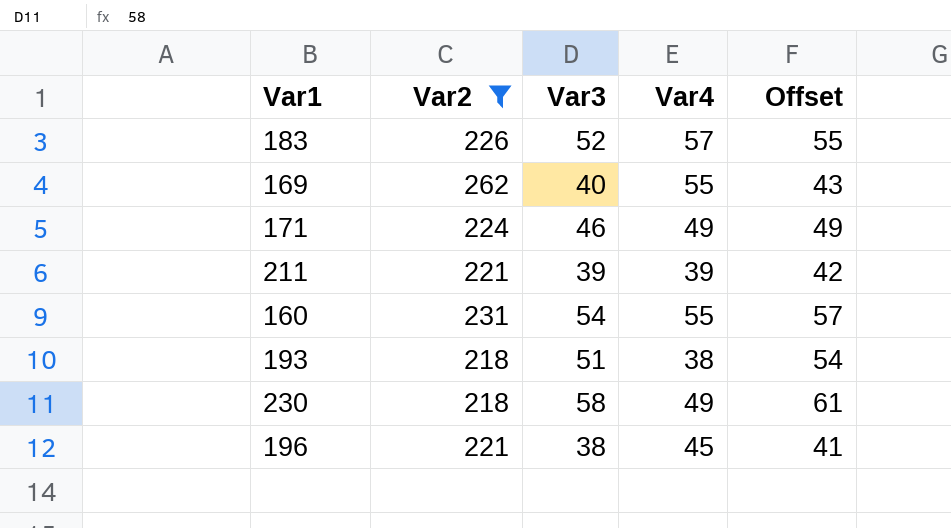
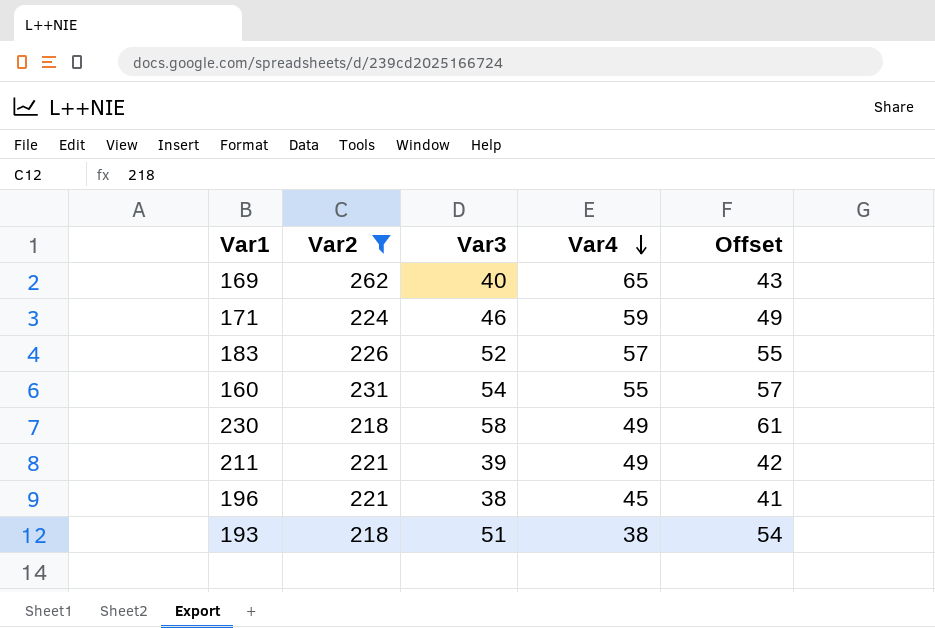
row order: none -> Var4 descending
169 | Var4: 55 -> 65
171 | Var4: 49 -> 59
211 | Var4: 39 -> 49

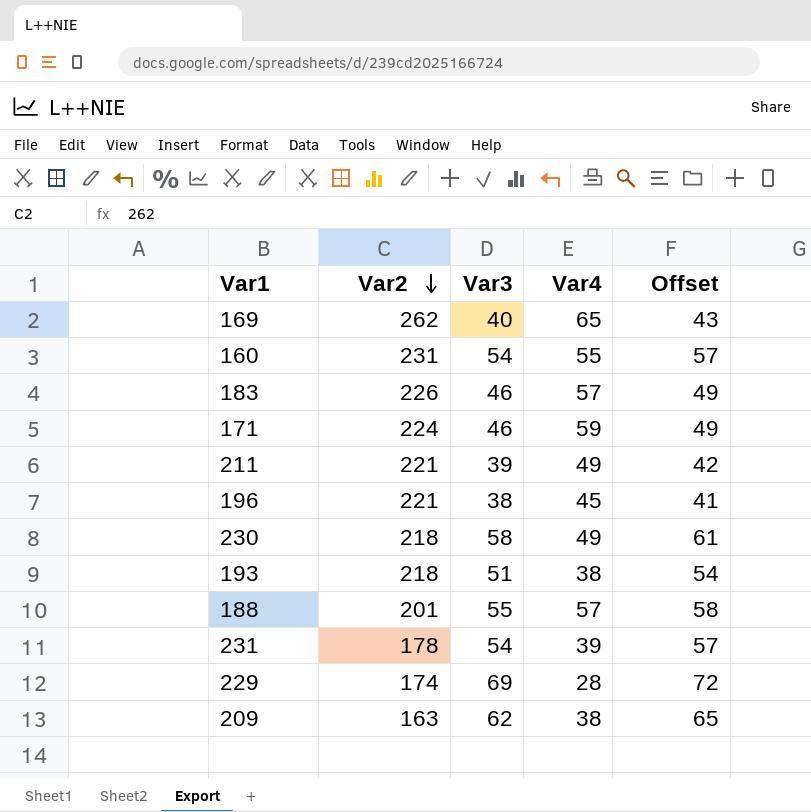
filter: Var2 >= 218 -> none
row order: Var4 descending -> Var2 descending
183 | Var3: 52 -> 46
183 | Offset: 55 -> 49

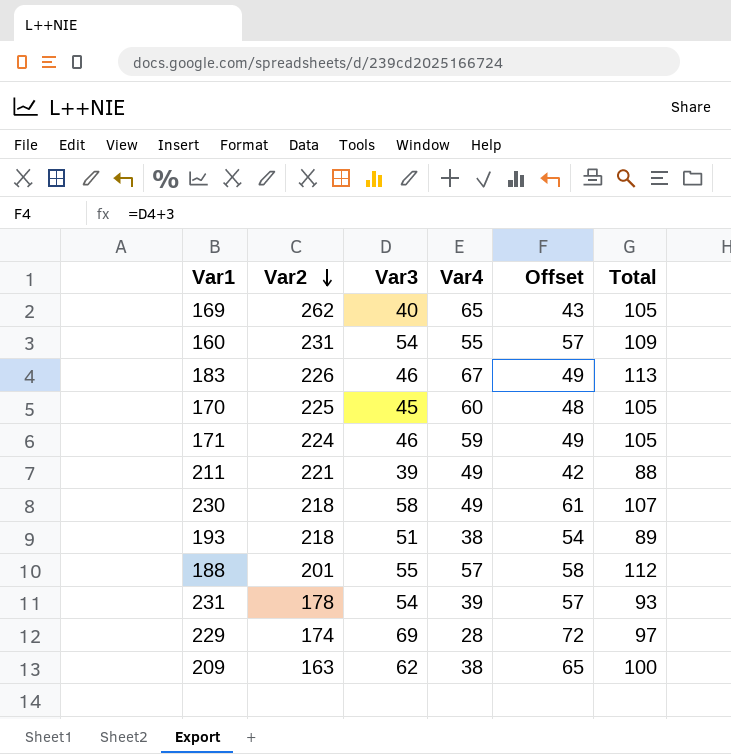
column Total | formula: none -> [Var3] + [Var4]
row 196: 221 | 38 | 45 | 41 -> none
183 | Var4: 57 -> 67
row 170: none -> 225 | 45 | 60 | 48 | 105

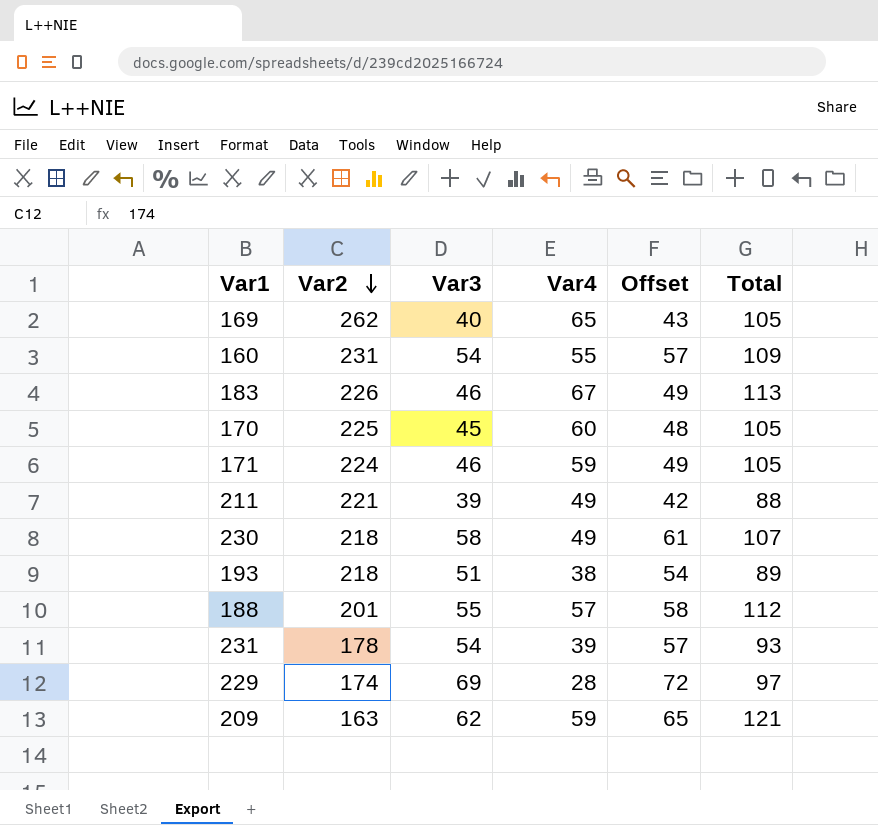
209 | Var4: 38 -> 59
209 | Total: 100 -> 121

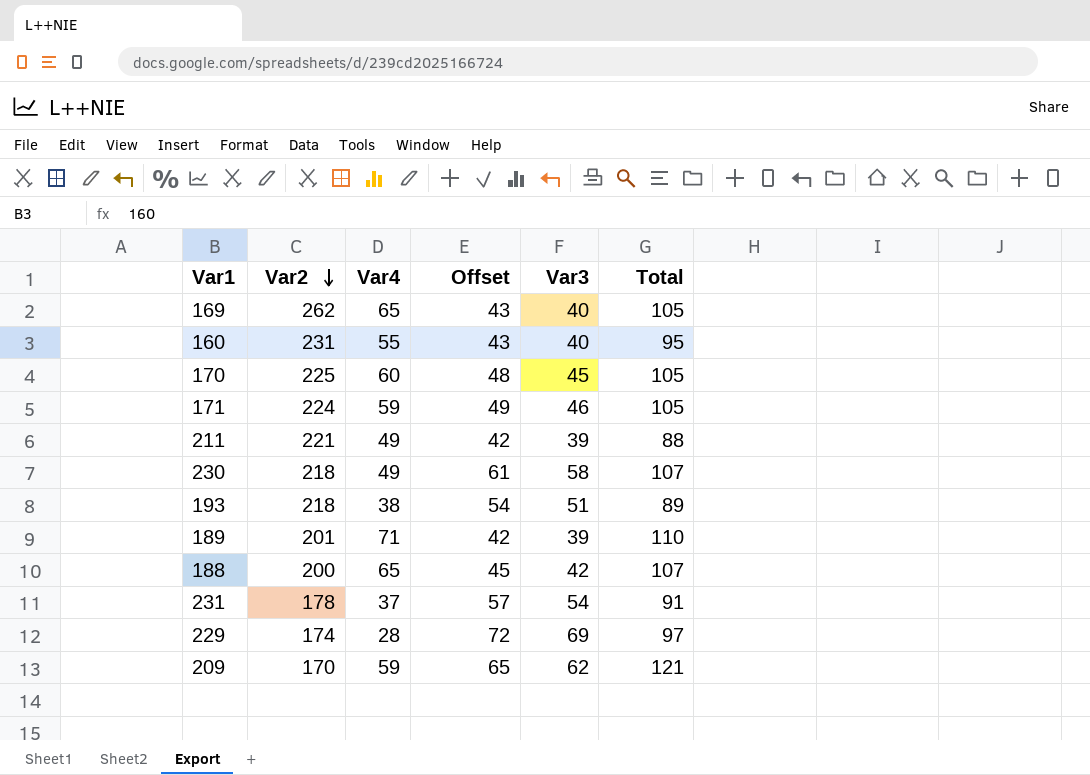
column Var3 | position: 3 -> 5
row 183: 226 | 46 | 67 | 49 | 113 -> none
160 | Offset: 57 -> 43
160 | Var3: 54 -> 40
160 | Total: 109 -> 95
row 189: none -> 201 | 71 | 42 | 39 | 110
188 | Var2: 201 -> 200
188 | Var4: 57 -> 65
188 | Offset: 58 -> 45
188 | Var3: 55 -> 42
188 | Total: 112 -> 107
231 | Var4: 39 -> 37
231 | Total: 93 -> 91
209 | Var2: 163 -> 170

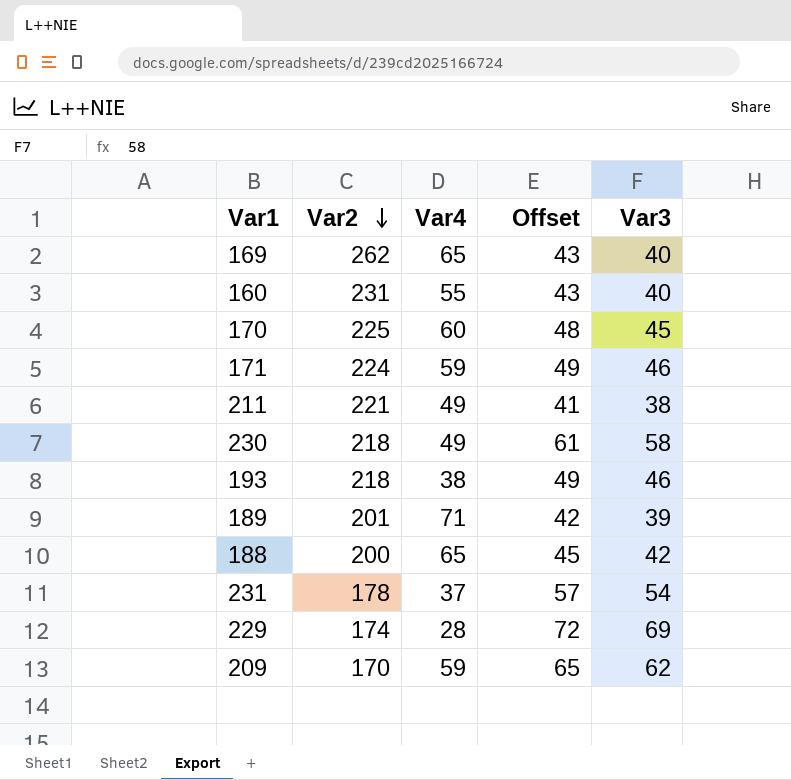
column Total | formula: [Var4] + [Var3] -> none
211 | Offset: 42 -> 41
211 | Var3: 39 -> 38
193 | Offset: 54 -> 49
193 | Var3: 51 -> 46

